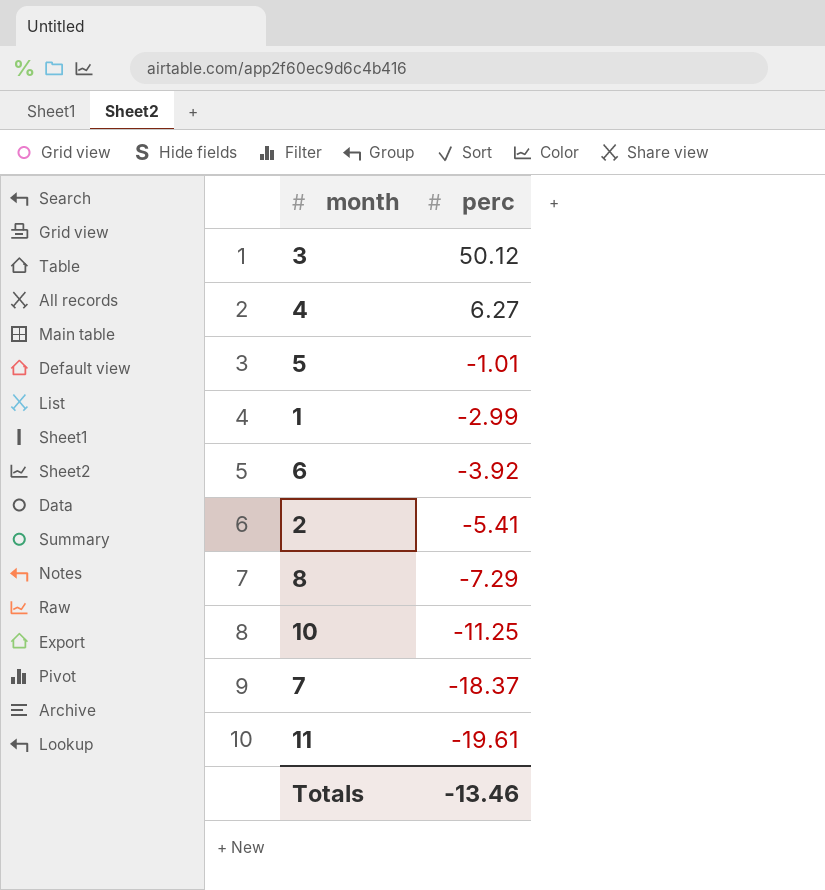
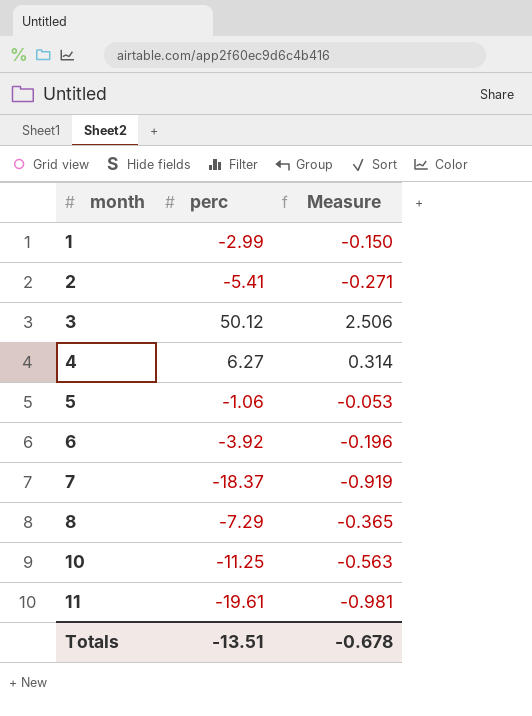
row order: perc descending -> month ascending
column Measure | formula: none -> [perc] * 0.05
5 | perc: -1.01 -> -1.06
Totals | perc: -13.46 -> -13.51

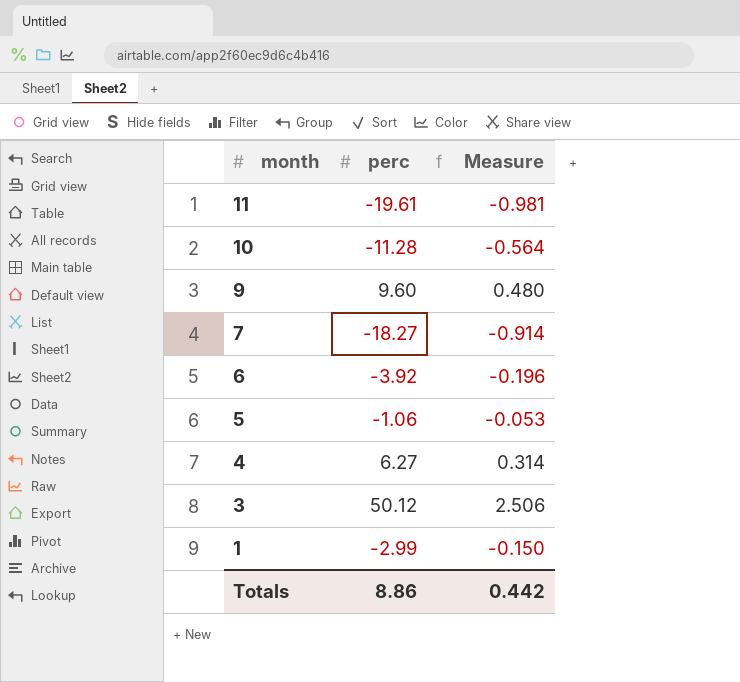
row order: month ascending -> month descending
row 2: -5.41 | -0.271 -> none
row 8: -7.29 | -0.365 -> none
10 | perc: -11.25 -> -11.28
10 | Measure: -0.563 -> -0.564
row 9: none -> 9.60 | 0.480
7 | perc: -18.37 -> -18.27
7 | Measure: -0.919 -> -0.914
Totals | perc: -13.51 -> 8.86
Totals | Measure: -0.678 -> 0.442

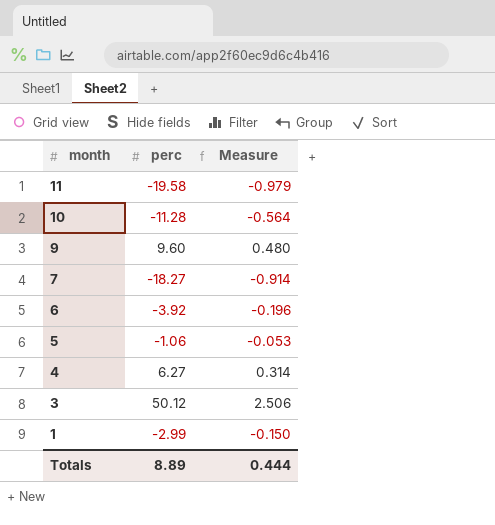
11 | perc: -19.61 -> -19.58
11 | Measure: -0.981 -> -0.979
Totals | perc: 8.86 -> 8.89
Totals | Measure: 0.442 -> 0.444

